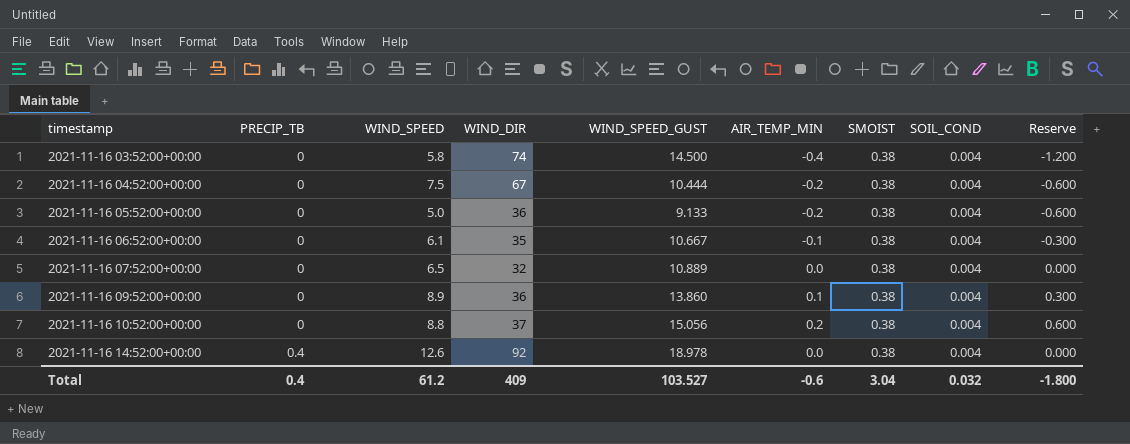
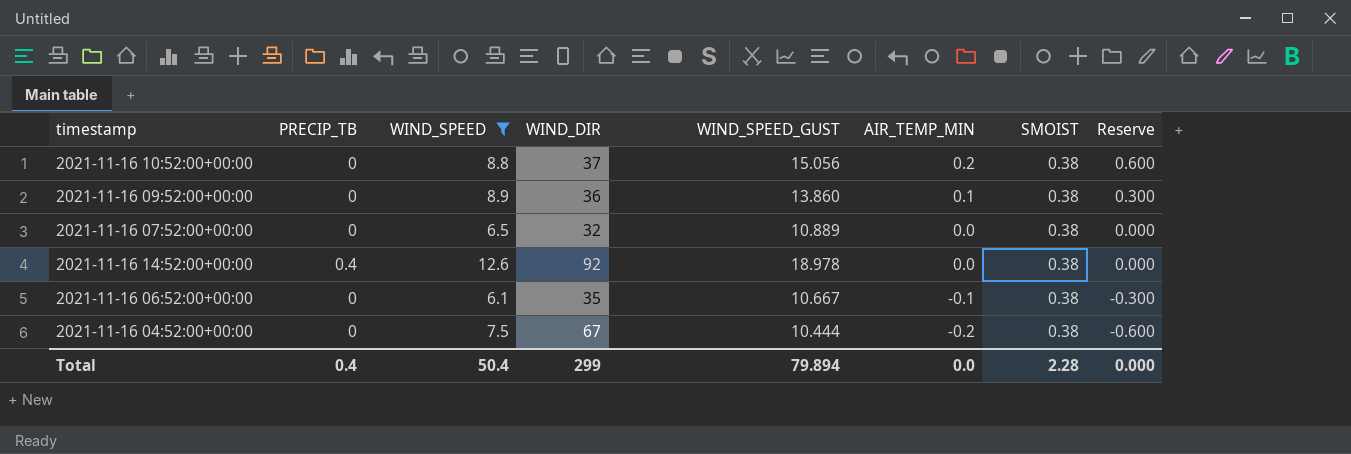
filter: none -> WIND_SPEED >= 6.1
row order: timestamp ascending -> AIR_TEMP_MIN descending
column SOIL_COND | position: 8 -> none
Total | WIND_SPEED: 61.2 -> 50.4
Total | WIND_DIR: 409 -> 299
Total | WIND_SPEED_GUST: 103.527 -> 79.894
Total | AIR_TEMP_MIN: -0.6 -> 0.0
Total | SMOIST: 3.04 -> 2.28
Total | Reserve: -1.800 -> 0.000

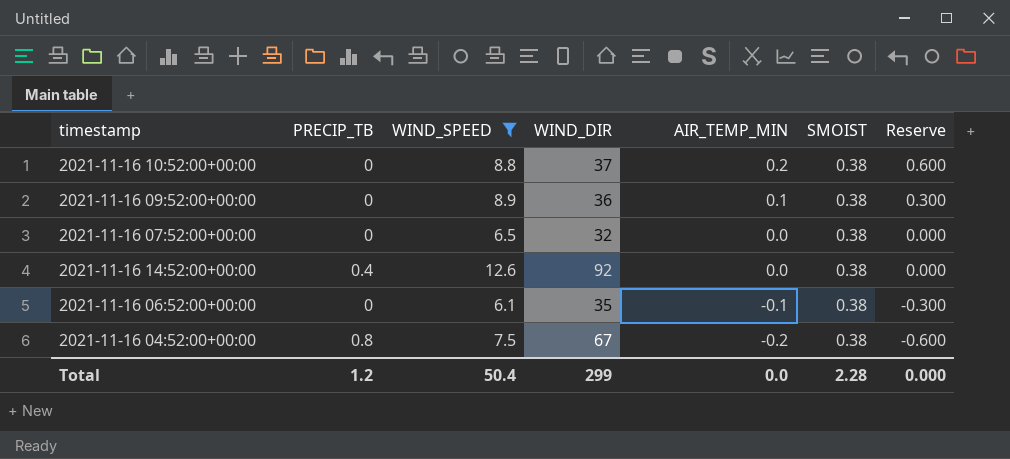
column WIND_SPEED_GUST | position: 5 -> none
2021-11-16 04:52:00+00:00 | PRECIP_TB: 0 -> 0.8
Total | PRECIP_TB: 0.4 -> 1.2

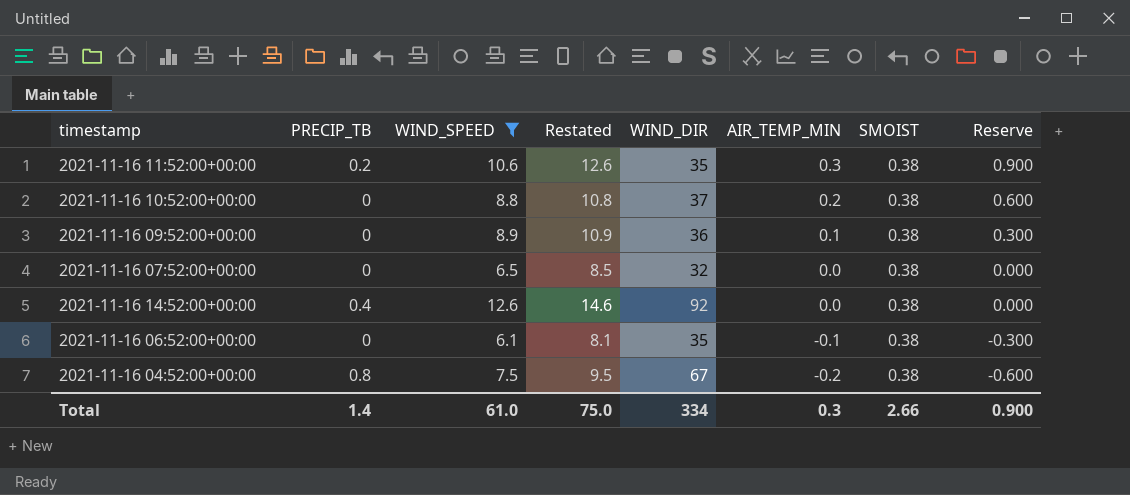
column Restated | formula: none -> [WIND_SPEED] + 2
row 2021-11-16 11:52:00+00:00: none -> 0.2 | 10.6 | 12.6 | 35 | 0.3 | 0.38 | 0.900
Total | PRECIP_TB: 1.2 -> 1.4
Total | WIND_SPEED: 50.4 -> 61.0
Total | WIND_DIR: 299 -> 334
Total | AIR_TEMP_MIN: 0.0 -> 0.3
Total | SMOIST: 2.28 -> 2.66
Total | Reserve: 0.000 -> 0.900

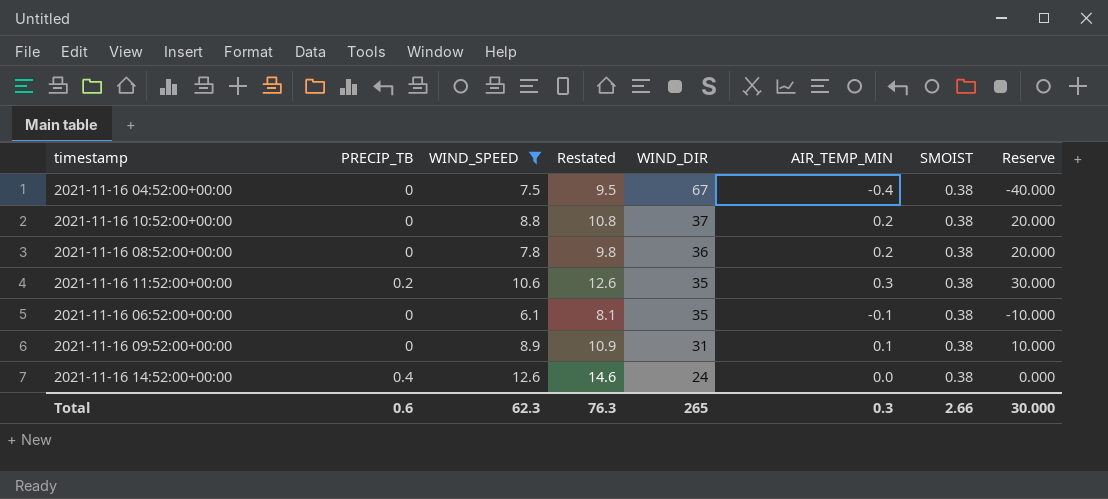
row order: AIR_TEMP_MIN descending -> WIND_DIR descending
column Reserve | formula: [AIR_TEMP_MIN] * 3 -> [AIR_TEMP_MIN] * 100
row 2021-11-16 07:52:00+00:00: 0 | 6.5 | 8.5 | 32 | 0.0 | 0.38 | 0.000 -> none
2021-11-16 04:52:00+00:00 | PRECIP_TB: 0.8 -> 0
2021-11-16 04:52:00+00:00 | AIR_TEMP_MIN: -0.2 -> -0.4
row 2021-11-16 08:52:00+00:00: none -> 0 | 7.8 | 9.8 | 36 | 0.2 | 0.38 | 20.000
2021-11-16 09:52:00+00:00 | WIND_DIR: 36 -> 31
2021-11-16 14:52:00+00:00 | WIND_DIR: 92 -> 24
Total | PRECIP_TB: 1.4 -> 0.6
Total | WIND_SPEED: 61.0 -> 62.3
Total | Restated: 75.0 -> 76.3
Total | WIND_DIR: 334 -> 265
Total | Reserve: 0.900 -> 30.000

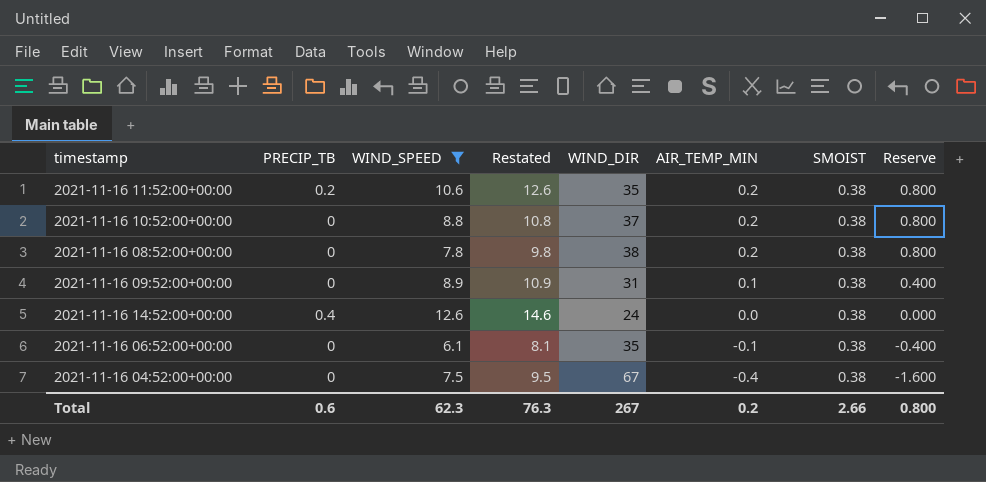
row order: WIND_DIR descending -> AIR_TEMP_MIN descending
column Reserve | formula: [AIR_TEMP_MIN] * 100 -> [AIR_TEMP_MIN] * 4
2021-11-16 11:52:00+00:00 | AIR_TEMP_MIN: 0.3 -> 0.2
2021-11-16 08:52:00+00:00 | WIND_DIR: 36 -> 38
Total | WIND_DIR: 265 -> 267
Total | AIR_TEMP_MIN: 0.3 -> 0.2
Total | Reserve: 30.000 -> 0.800

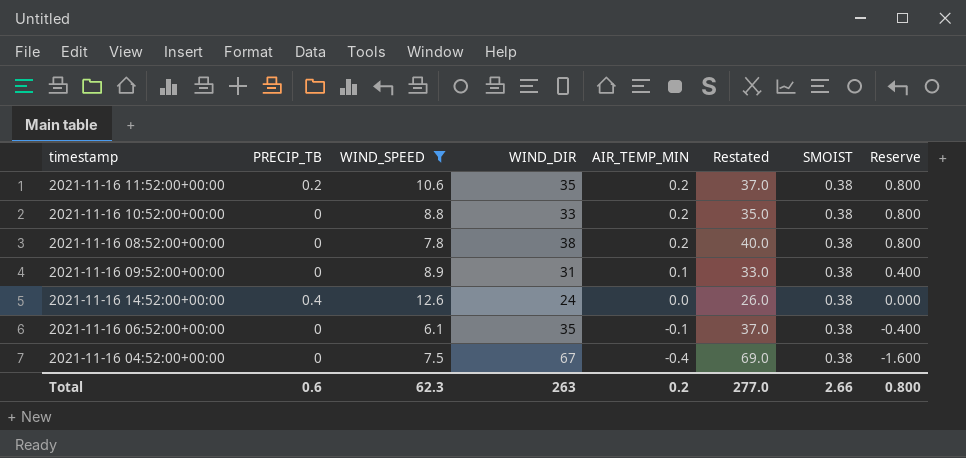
column Restated | formula: [WIND_SPEED] + 2 -> [WIND_DIR] + 2
column Restated | position: 4 -> 6
2021-11-16 10:52:00+00:00 | WIND_DIR: 37 -> 33
Total | WIND_DIR: 267 -> 263
Total | Restated: 76.3 -> 277.0

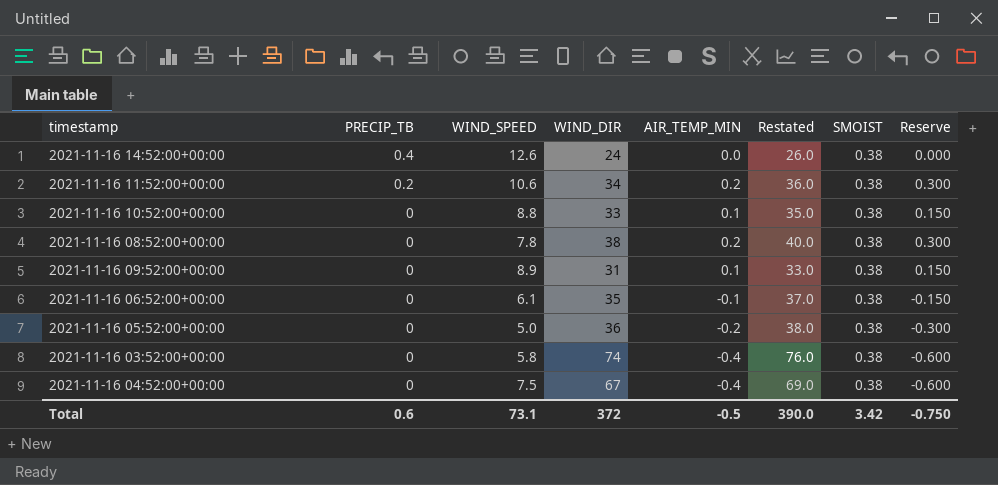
filter: WIND_SPEED >= 6.1 -> none
row order: AIR_TEMP_MIN descending -> PRECIP_TB descending
column Reserve | formula: [AIR_TEMP_MIN] * 4 -> [AIR_TEMP_MIN] * 1.5
2021-11-16 11:52:00+00:00 | WIND_DIR: 35 -> 34
2021-11-16 11:52:00+00:00 | Restated: 37.0 -> 36.0
2021-11-16 10:52:00+00:00 | AIR_TEMP_MIN: 0.2 -> 0.1
Total | WIND_SPEED: 62.3 -> 73.1
Total | WIND_DIR: 263 -> 372
Total | AIR_TEMP_MIN: 0.2 -> -0.5
Total | Restated: 277.0 -> 390.0
Total | SMOIST: 2.66 -> 3.42
Total | Reserve: 0.800 -> -0.750

